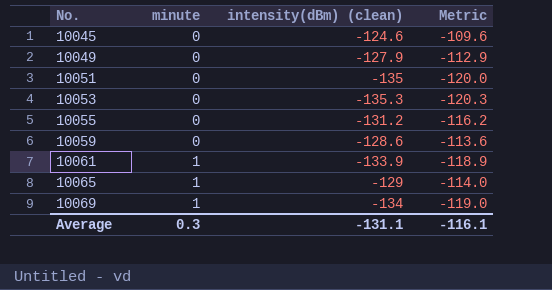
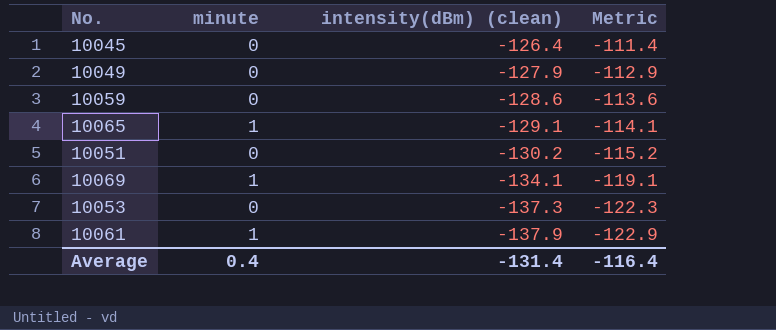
row order: No. ascending -> intensity(dBm) (clean) descending
row 10055: 0 | -131.2 | -116.2 -> none
10045 | intensity(dBm) (clean): -124.6 -> -126.4
10045 | Metric: -109.6 -> -111.4
10065 | intensity(dBm) (clean): -129 -> -129.1
10065 | Metric: -114.0 -> -114.1
10051 | intensity(dBm) (clean): -135 -> -130.2
10051 | Metric: -120.0 -> -115.2
10069 | intensity(dBm) (clean): -134 -> -134.1
10069 | Metric: -119.0 -> -119.1
10053 | intensity(dBm) (clean): -135.3 -> -137.3
10053 | Metric: -120.3 -> -122.3
10061 | intensity(dBm) (clean): -133.9 -> -137.9
10061 | Metric: -118.9 -> -122.9
Average | minute: 0.3 -> 0.4
Average | intensity(dBm) (clean): -131.1 -> -131.4
Average | Metric: -116.1 -> -116.4

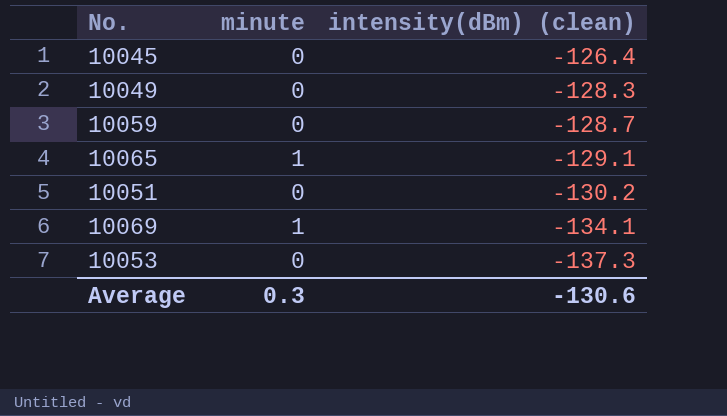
column Metric | formula: [intensity(dBm) (clean)] + 15 -> none
row 10061: 1 | -137.9 | -122.9 -> none
10049 | intensity(dBm) (clean): -127.9 -> -128.3
10059 | intensity(dBm) (clean): -128.6 -> -128.7
Average | minute: 0.4 -> 0.3
Average | intensity(dBm) (clean): -131.4 -> -130.6

